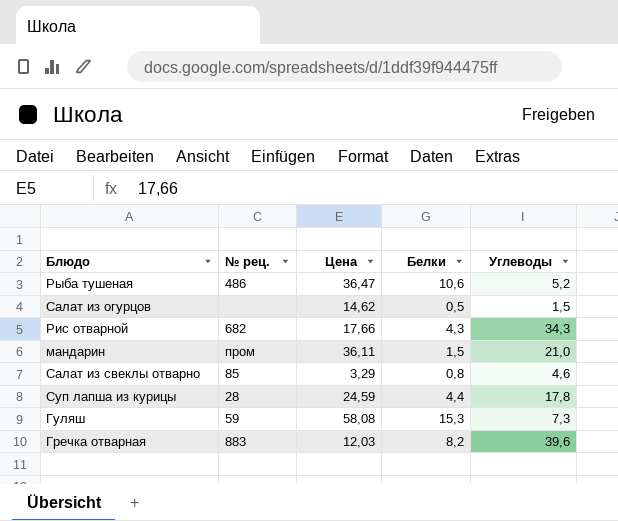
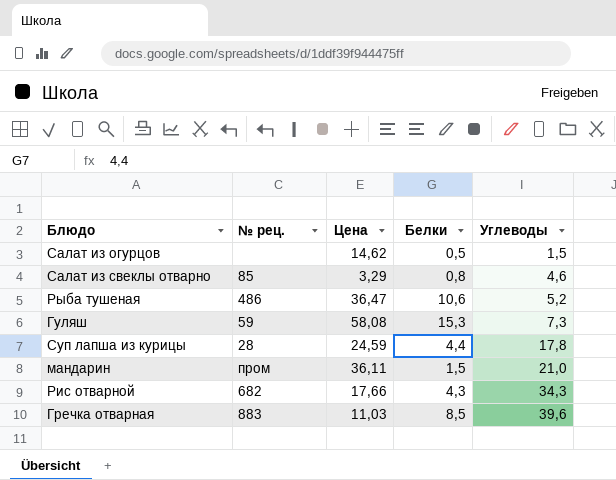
row order: none -> Углеводы ascending
Гречка отварная | Цена: 12,03 -> 11,03
Гречка отварная | Белки: 8,2 -> 8,5

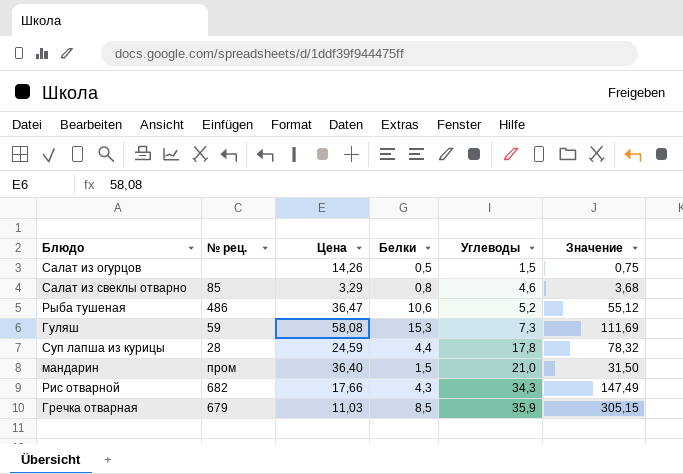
column Значение | formula: none -> [Белки] * [Углеводы]
Салат из огурцов | Цена: 14,62 -> 14,26
мандарин | Цена: 36,11 -> 36,40
Гречка отварная | № рец.: 883 -> 679
Гречка отварная | Углеводы: 39,6 -> 35,9

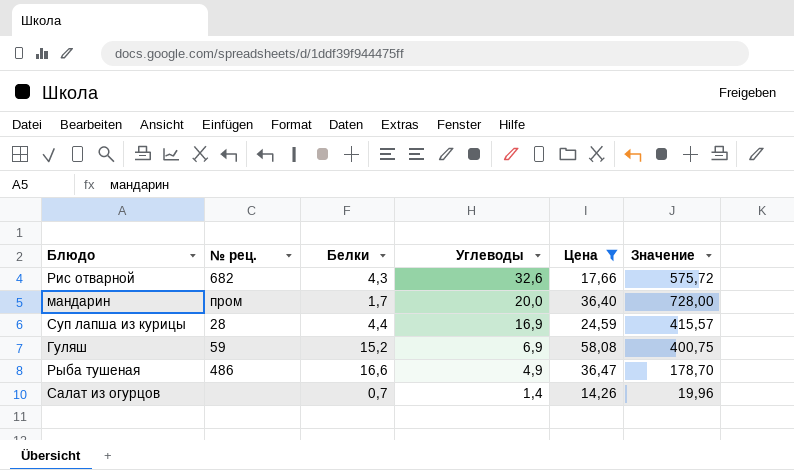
filter: none -> Цена >= 14,26
row order: Углеводы ascending -> Углеводы descending
column Цена | position: 3 -> 5
column Значение | formula: [Белки] * [Углеводы] -> [Углеводы] * [Цена]
Рис отварной | Углеводы: 34,3 -> 32,6
мандарин | Белки: 1,5 -> 1,7
мандарин | Углеводы: 21,0 -> 20,0
Суп лапша из курицы | Углеводы: 17,8 -> 16,9
Гуляш | Белки: 15,3 -> 15,2
Гуляш | Углеводы: 7,3 -> 6,9
Рыба тушеная | Белки: 10,6 -> 16,6
Рыба тушеная | Углеводы: 5,2 -> 4,9
Салат из огурцов | Белки: 0,5 -> 0,7
Салат из огурцов | Углеводы: 1,5 -> 1,4

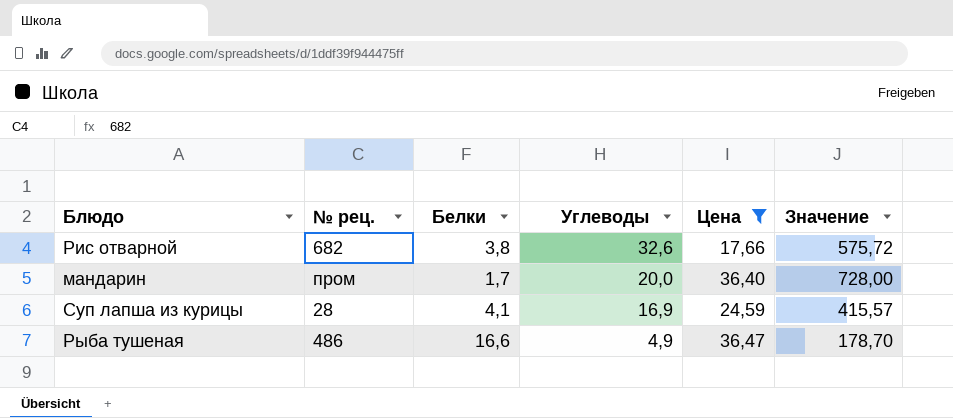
row Гуляш: 59 | 15,2 | 6,9 | 58,08 | 400,75 -> none
row Салат из огурцов: none | 0,7 | 1,4 | 14,26 | 19,96 -> none
Рис отварной | Белки: 4,3 -> 3,8
Суп лапша из курицы | Белки: 4,4 -> 4,1

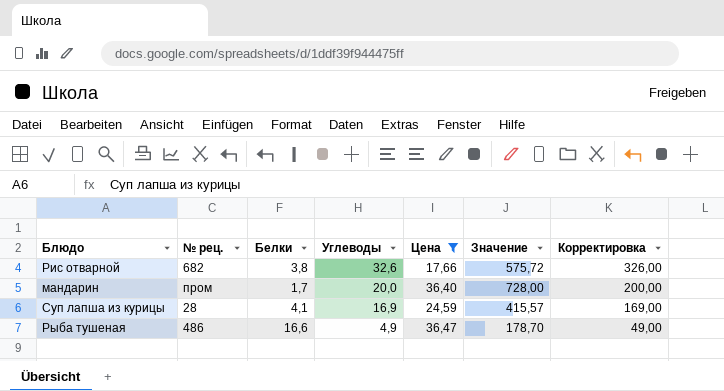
column Корректировка | formula: none -> [Углеводы] * 10

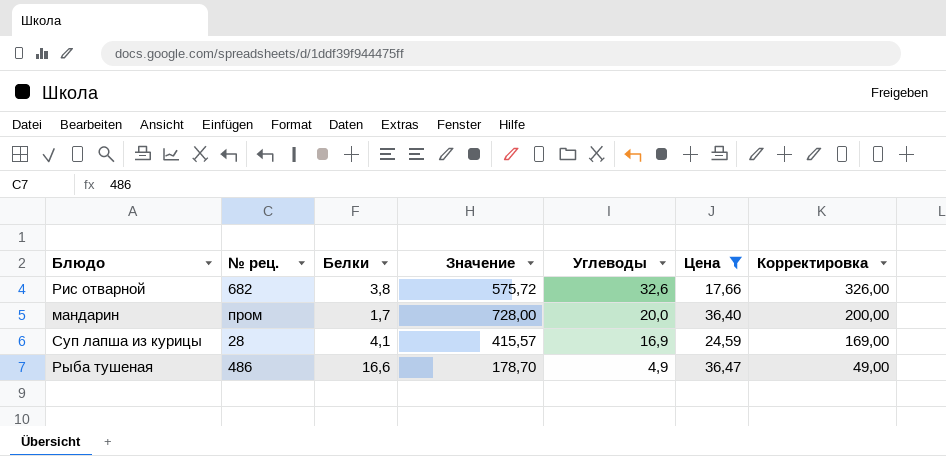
column Значение | position: 6 -> 4

